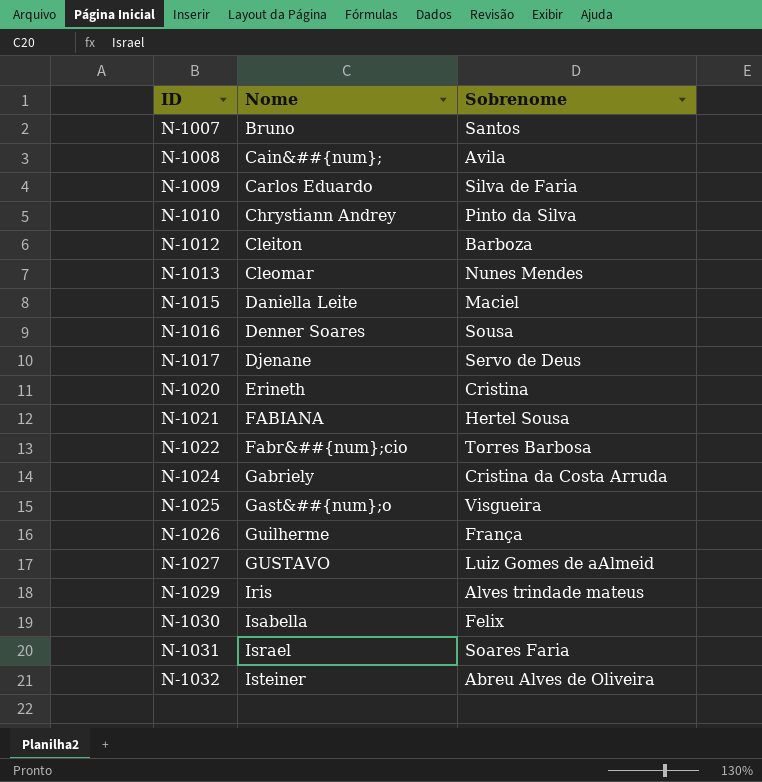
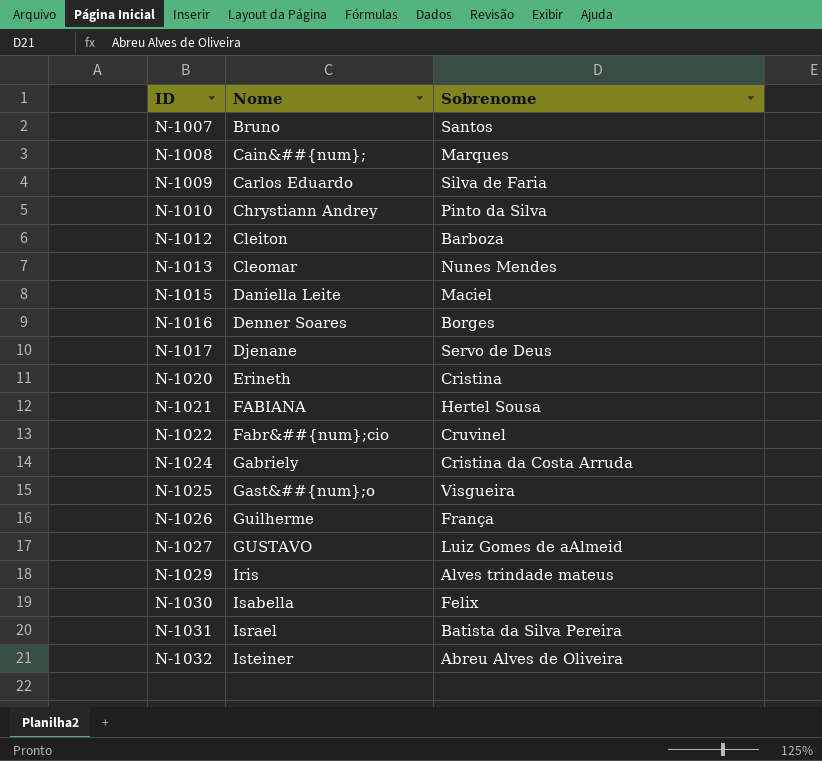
N-1008 | Sobrenome: Avila -> Marques
N-1016 | Sobrenome: Sousa -> Borges
N-1022 | Sobrenome: Torres Barbosa -> Cruvinel
N-1031 | Sobrenome: Soares Faria -> Batista da Silva Pereira

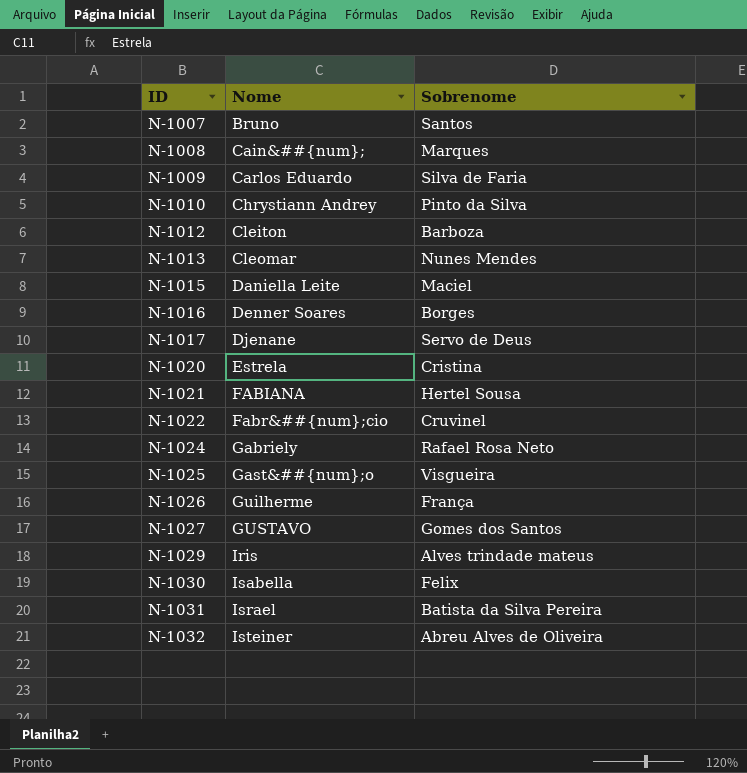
N-1020 | Nome: Erineth -> Estrela
N-1024 | Sobrenome: Cristina da Costa Arruda -> Rafael Rosa Neto
N-1027 | Sobrenome: Luiz Gomes de aAlmeid -> Gomes dos Santos

